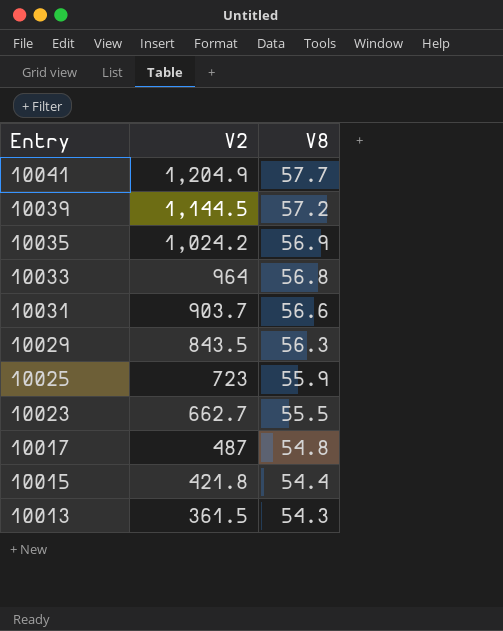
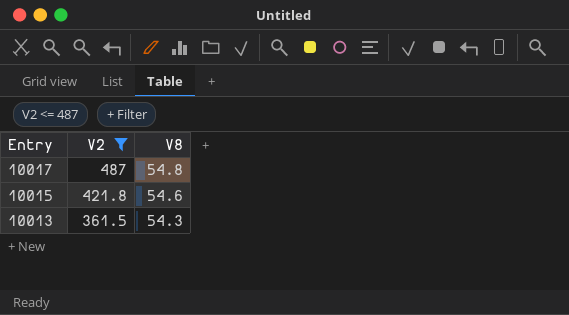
filter: none -> V2 <= 487
10015 | V8: 54.4 -> 54.6

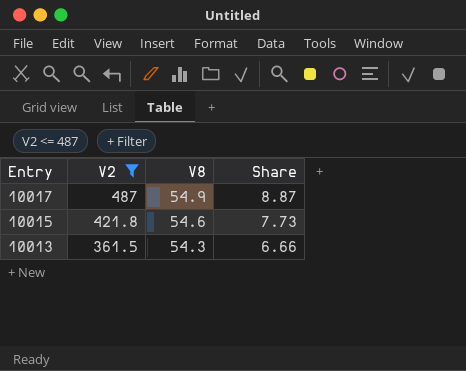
column Share | formula: none -> [V2] / [V8]
10017 | V8: 54.8 -> 54.9

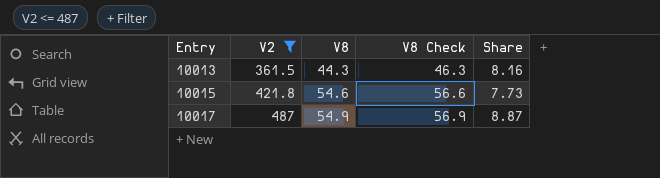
row order: Entry descending -> Entry ascending
column V8 Check | formula: none -> [V8] + 2
10013 | V8: 54.3 -> 44.3
10013 | Share: 6.66 -> 8.16

